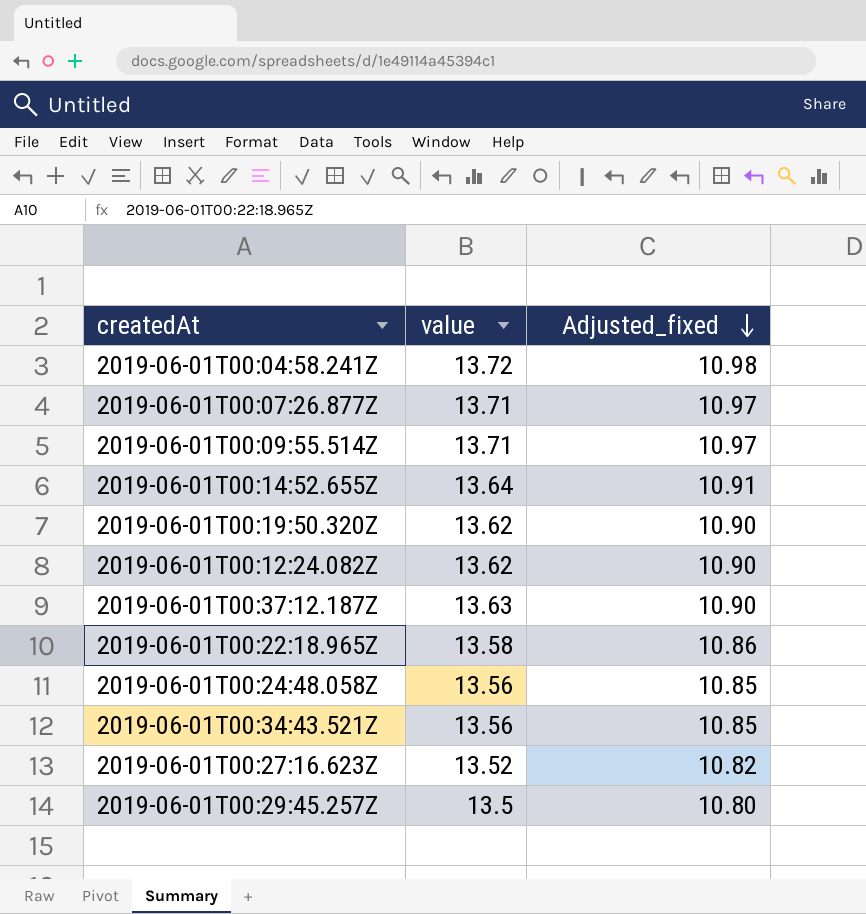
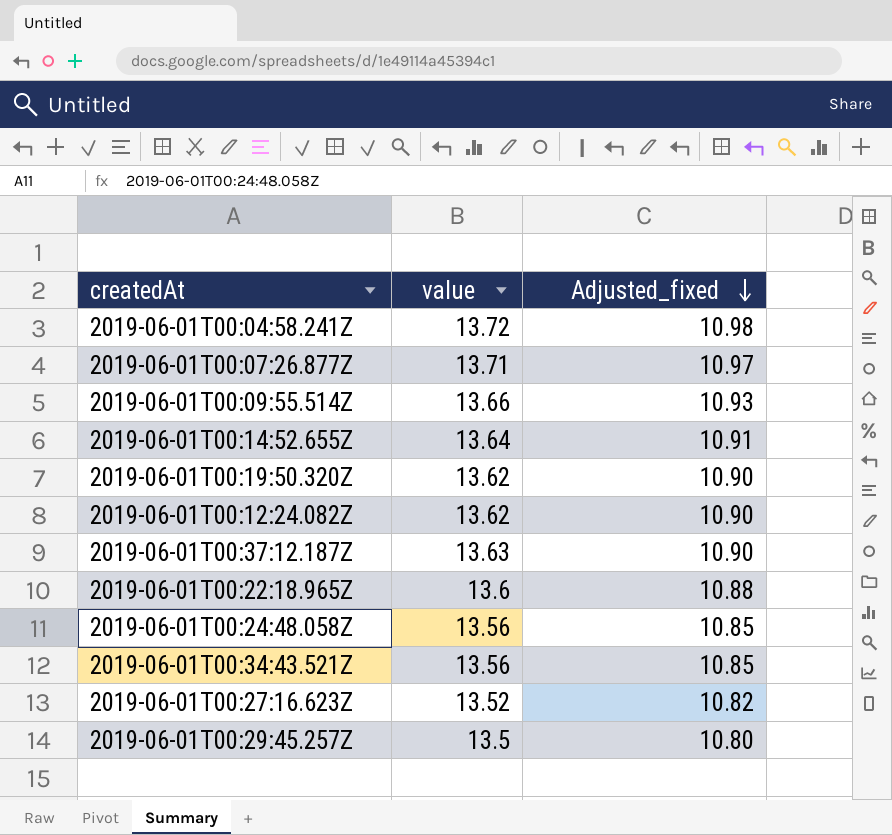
2019-06-01T00:09:55.514Z | value: 13.71 -> 13.66
2019-06-01T00:09:55.514Z | Adjusted_fixed: 10.97 -> 10.93
2019-06-01T00:22:18.965Z | value: 13.58 -> 13.6
2019-06-01T00:22:18.965Z | Adjusted_fixed: 10.86 -> 10.88

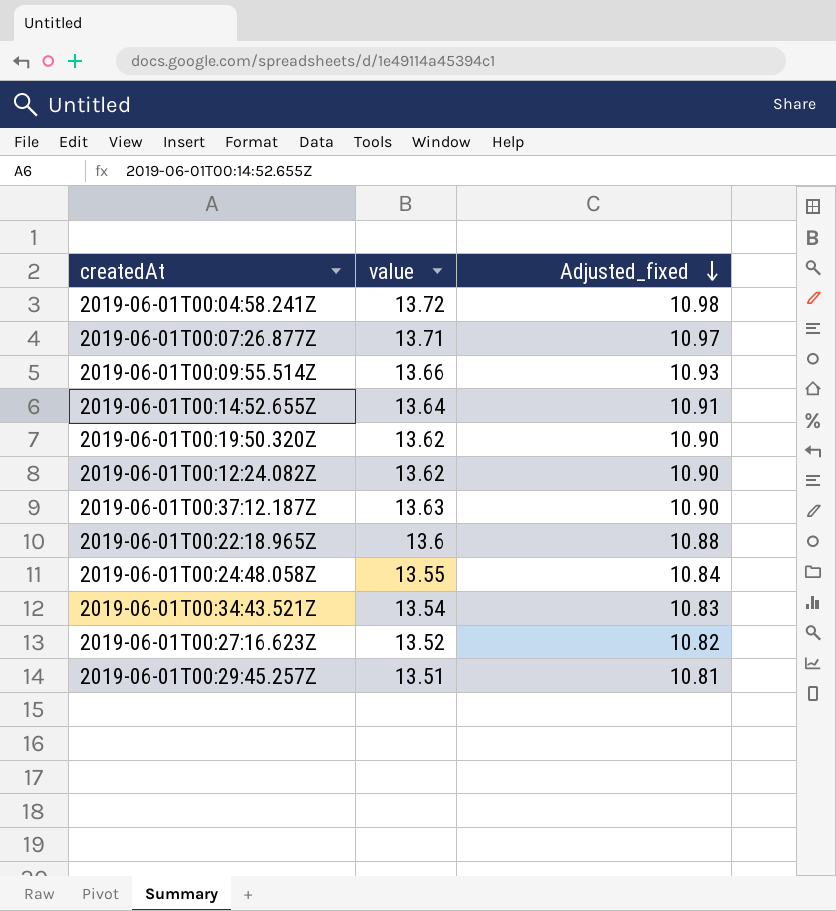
2019-06-01T00:24:48.058Z | value: 13.56 -> 13.55
2019-06-01T00:24:48.058Z | Adjusted_fixed: 10.85 -> 10.84
2019-06-01T00:34:43.521Z | value: 13.56 -> 13.54
2019-06-01T00:34:43.521Z | Adjusted_fixed: 10.85 -> 10.83
2019-06-01T00:29:45.257Z | value: 13.5 -> 13.51
2019-06-01T00:29:45.257Z | Adjusted_fixed: 10.80 -> 10.81

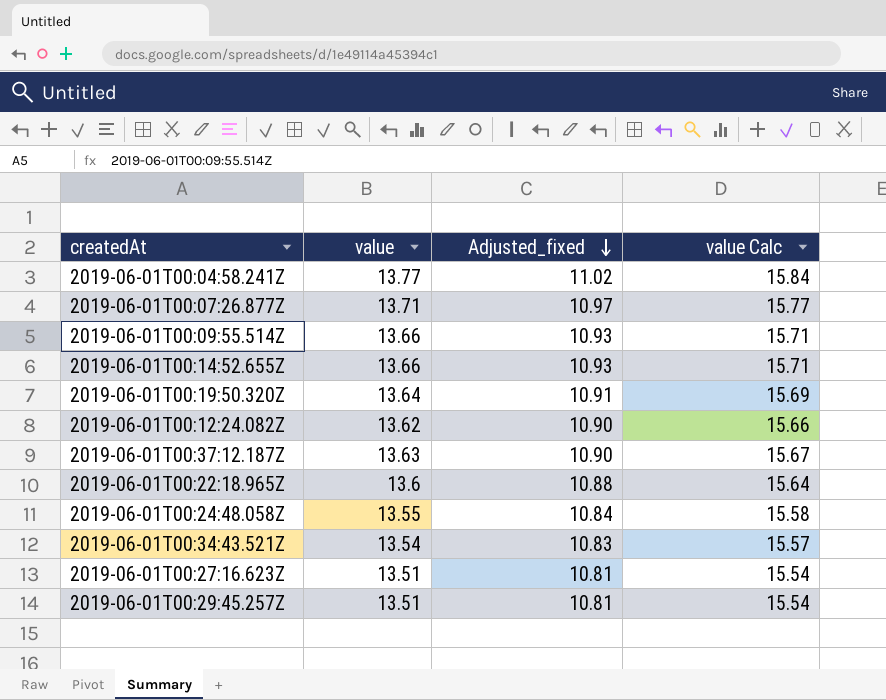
column value Calc | formula: none -> [value] * 1.15
2019-06-01T00:04:58.241Z | value: 13.72 -> 13.77
2019-06-01T00:04:58.241Z | Adjusted_fixed: 10.98 -> 11.02
2019-06-01T00:14:52.655Z | value: 13.64 -> 13.66
2019-06-01T00:14:52.655Z | Adjusted_fixed: 10.91 -> 10.93
2019-06-01T00:19:50.320Z | value: 13.62 -> 13.64
2019-06-01T00:19:50.320Z | Adjusted_fixed: 10.90 -> 10.91
2019-06-01T00:27:16.623Z | value: 13.52 -> 13.51
2019-06-01T00:27:16.623Z | Adjusted_fixed: 10.82 -> 10.81

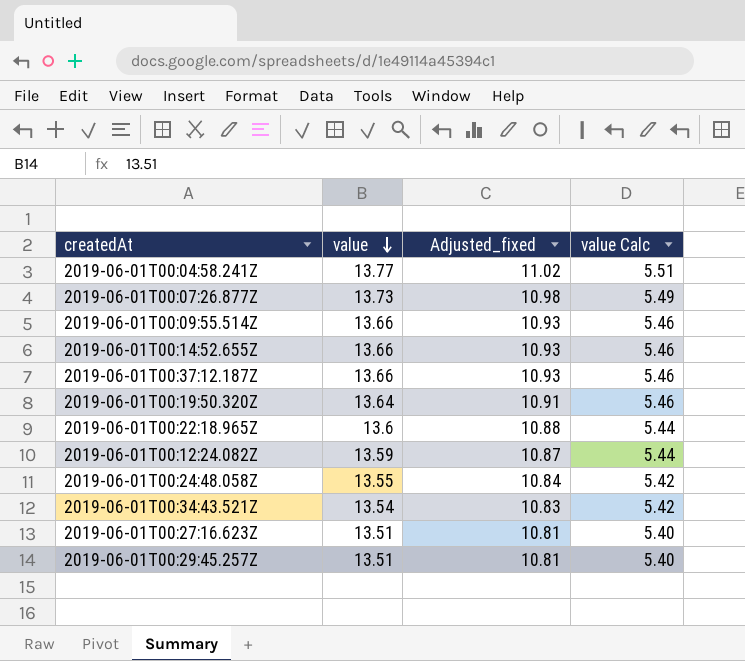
row order: Adjusted_fixed descending -> value descending
column value Calc | formula: [value] * 1.15 -> [value] * 0.4
2019-06-01T00:07:26.877Z | value: 13.71 -> 13.73
2019-06-01T00:07:26.877Z | Adjusted_fixed: 10.97 -> 10.98
2019-06-01T00:37:12.187Z | value: 13.63 -> 13.66
2019-06-01T00:37:12.187Z | Adjusted_fixed: 10.90 -> 10.93
2019-06-01T00:12:24.082Z | value: 13.62 -> 13.59
2019-06-01T00:12:24.082Z | Adjusted_fixed: 10.90 -> 10.87

